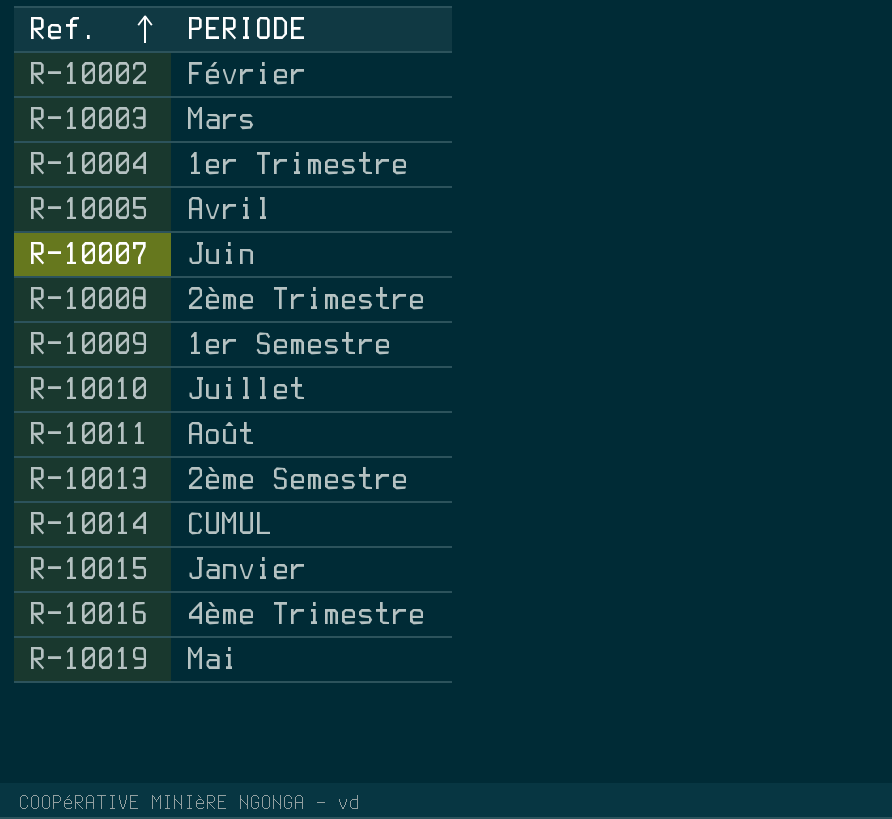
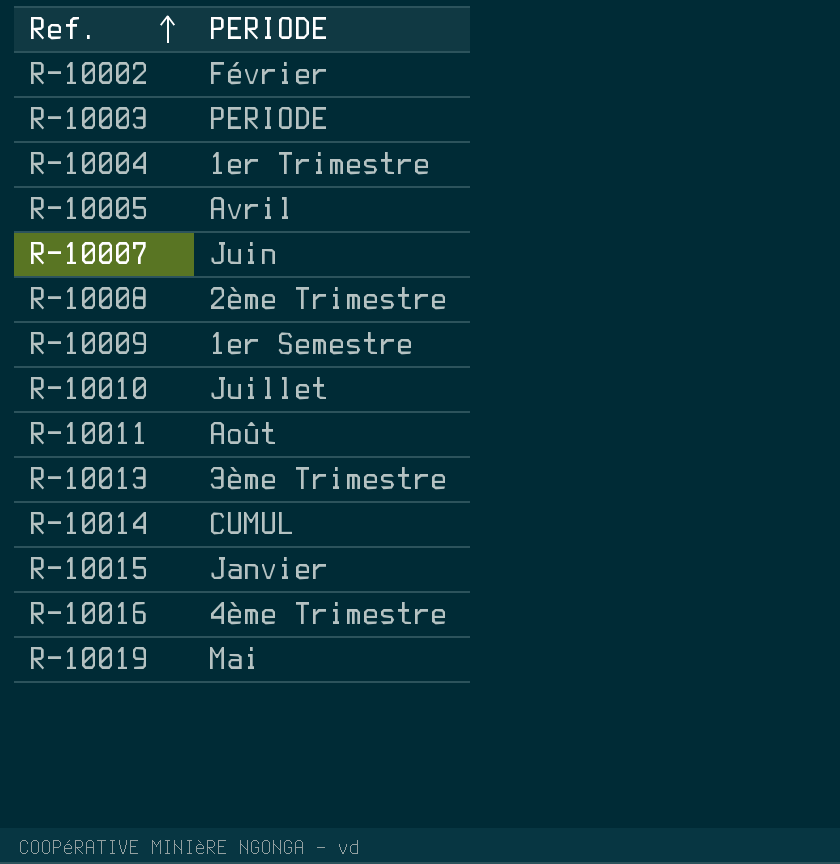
R-10003 | PERIODE: Mars -> PERIODE
R-10013 | PERIODE: 2ème Semestre -> 3ème Trimestre

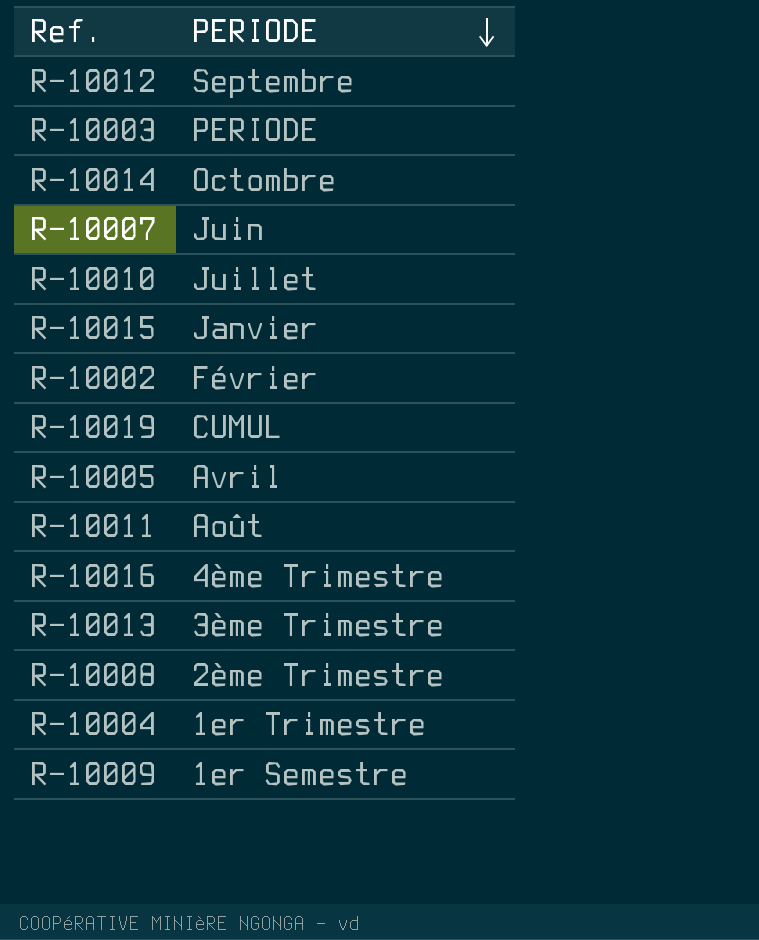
row order: Ref. ascending -> PERIODE descending
row R-10012: none -> Septembre
R-10014 | PERIODE: CUMUL -> Octombre
R-10019 | PERIODE: Mai -> CUMUL

